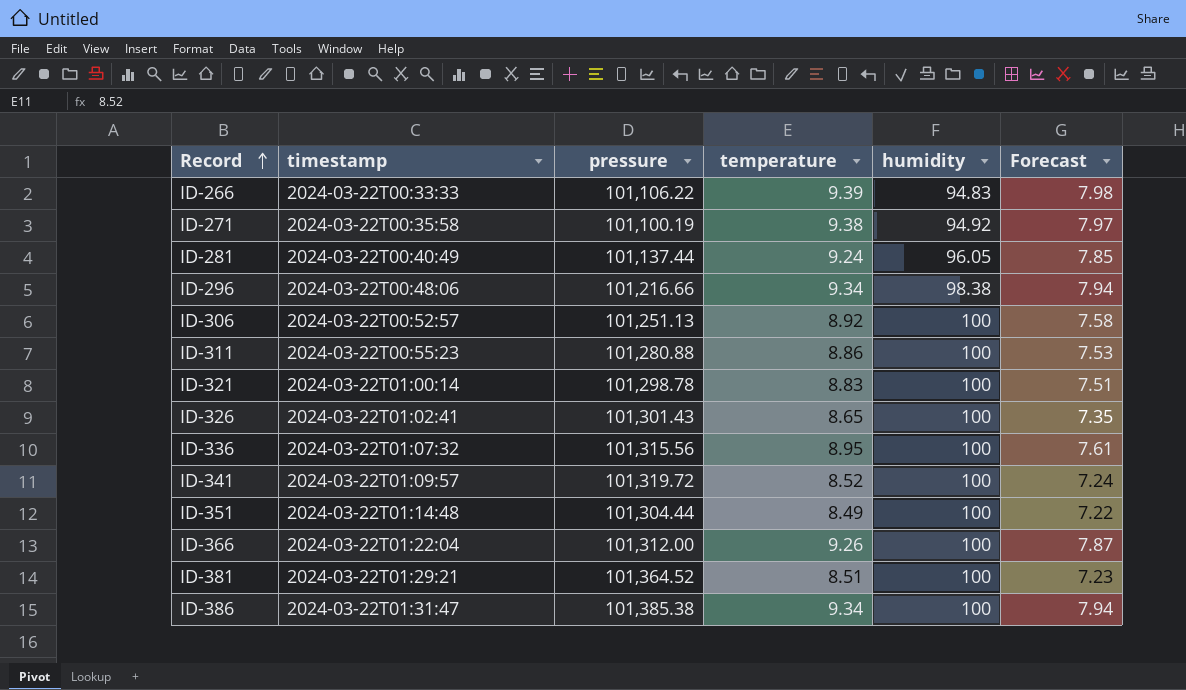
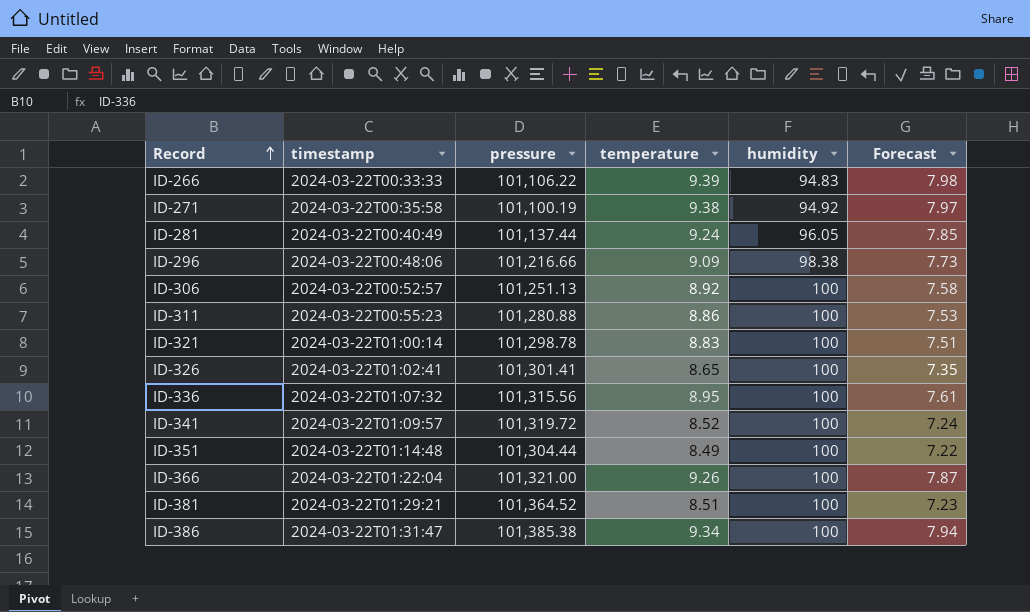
ID-296 | temperature: 9.34 -> 9.09
ID-296 | Forecast: 7.94 -> 7.73
ID-326 | pressure: 101,301.43 -> 101,301.41
ID-366 | pressure: 101,312.00 -> 101,321.00

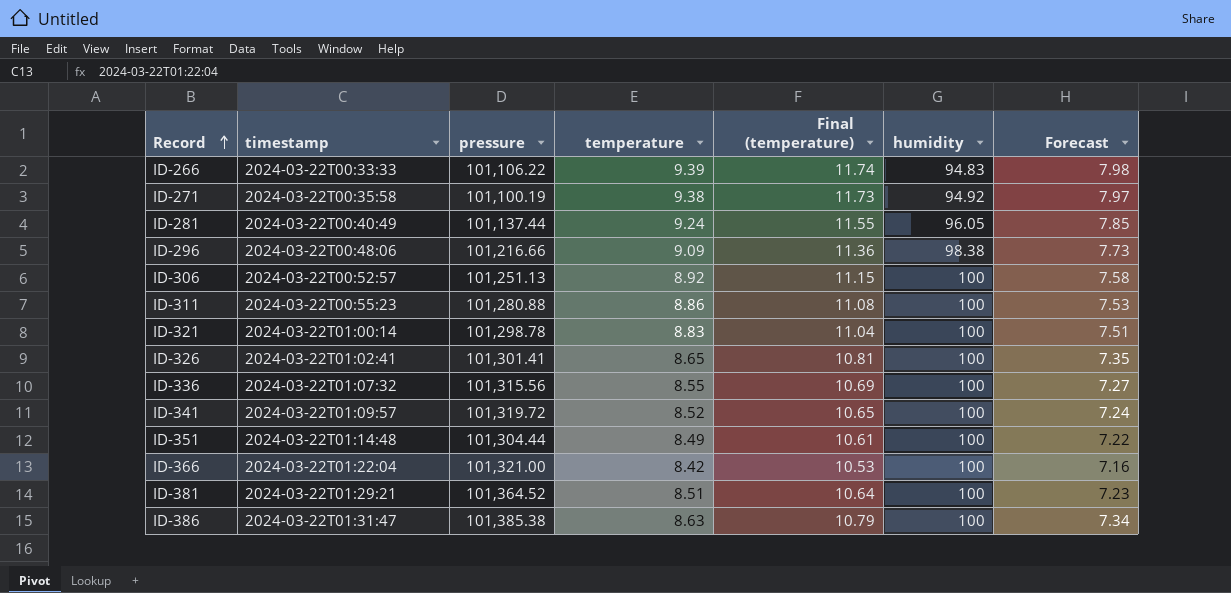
column Final (temperature) | formula: none -> [temperature] * 1.25
ID-336 | temperature: 8.95 -> 8.55
ID-336 | Forecast: 7.61 -> 7.27
ID-366 | temperature: 9.26 -> 8.42
ID-366 | Forecast: 7.87 -> 7.16
ID-386 | temperature: 9.34 -> 8.63
ID-386 | Forecast: 7.94 -> 7.34

